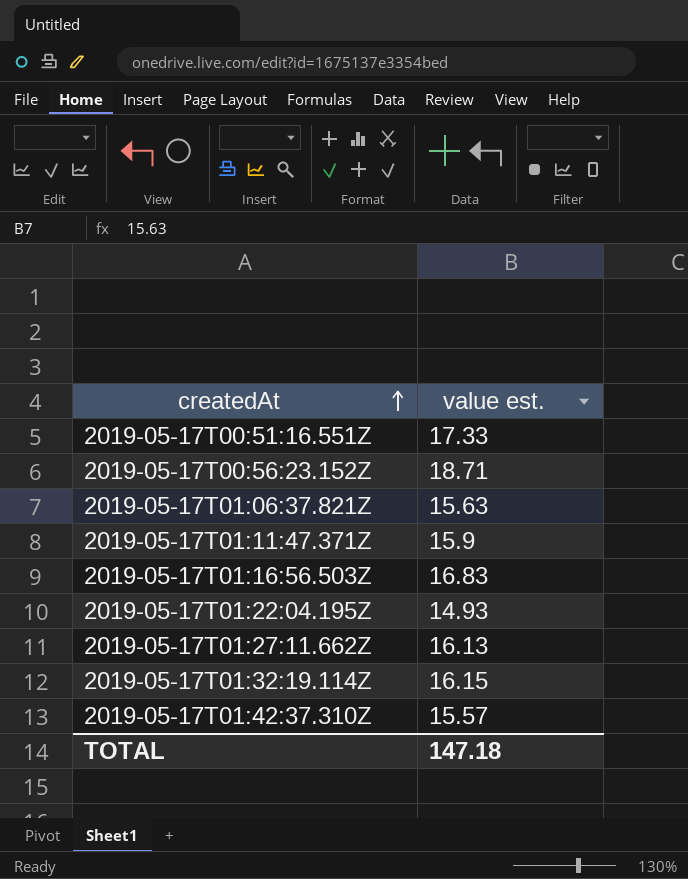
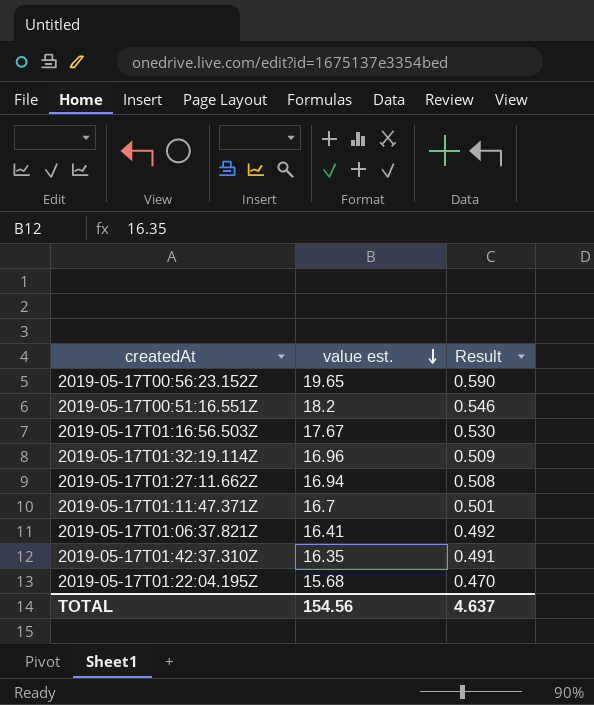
row order: createdAt ascending -> value est. descending
column Result | formula: none -> [value est.] * 0.03
2019-05-17T00:56:23.152Z | value est.: 18.71 -> 19.65
2019-05-17T00:51:16.551Z | value est.: 17.33 -> 18.2
2019-05-17T01:16:56.503Z | value est.: 16.83 -> 17.67
2019-05-17T01:32:19.114Z | value est.: 16.15 -> 16.96
2019-05-17T01:27:11.662Z | value est.: 16.13 -> 16.94
2019-05-17T01:11:47.371Z | value est.: 15.9 -> 16.7
2019-05-17T01:06:37.821Z | value est.: 15.63 -> 16.41
2019-05-17T01:42:37.310Z | value est.: 15.57 -> 16.35
2019-05-17T01:22:04.195Z | value est.: 14.93 -> 15.68
TOTAL | value est.: 147.18 -> 154.56

